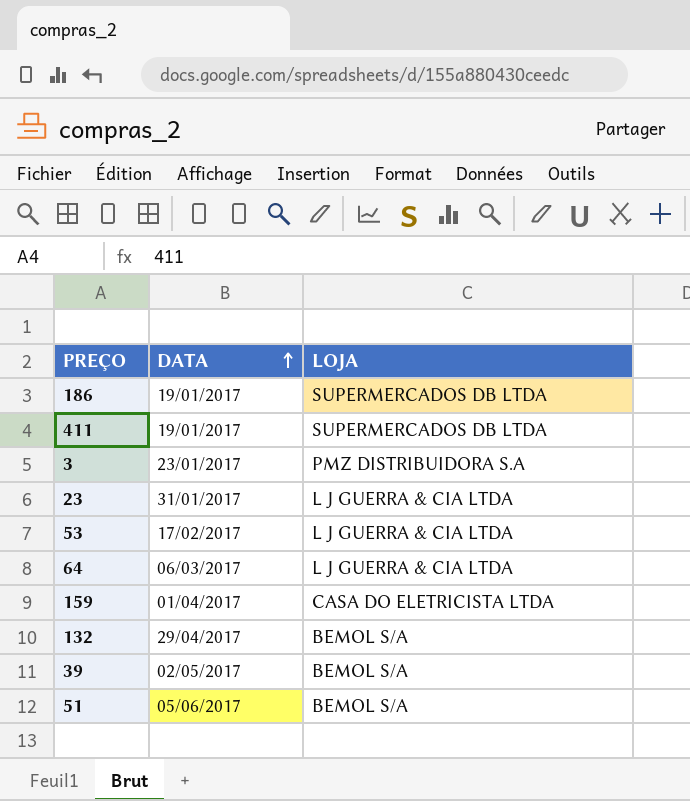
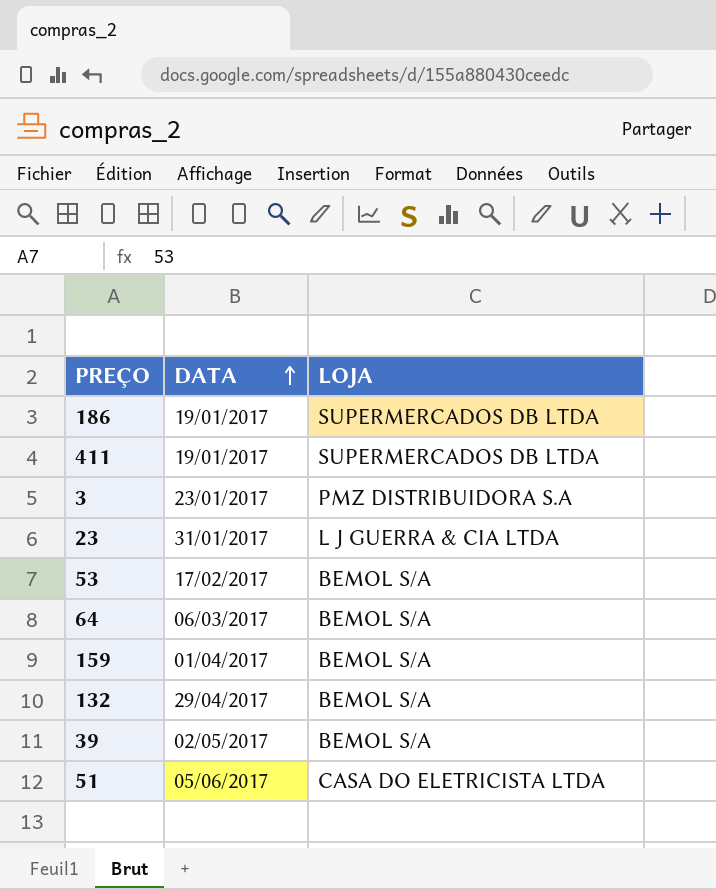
53 | LOJA: L J GUERRA & CIA LTDA -> BEMOL S/A
64 | LOJA: L J GUERRA & CIA LTDA -> BEMOL S/A
159 | LOJA: CASA DO ELETRICISTA LTDA -> BEMOL S/A
51 | LOJA: BEMOL S/A -> CASA DO ELETRICISTA LTDA

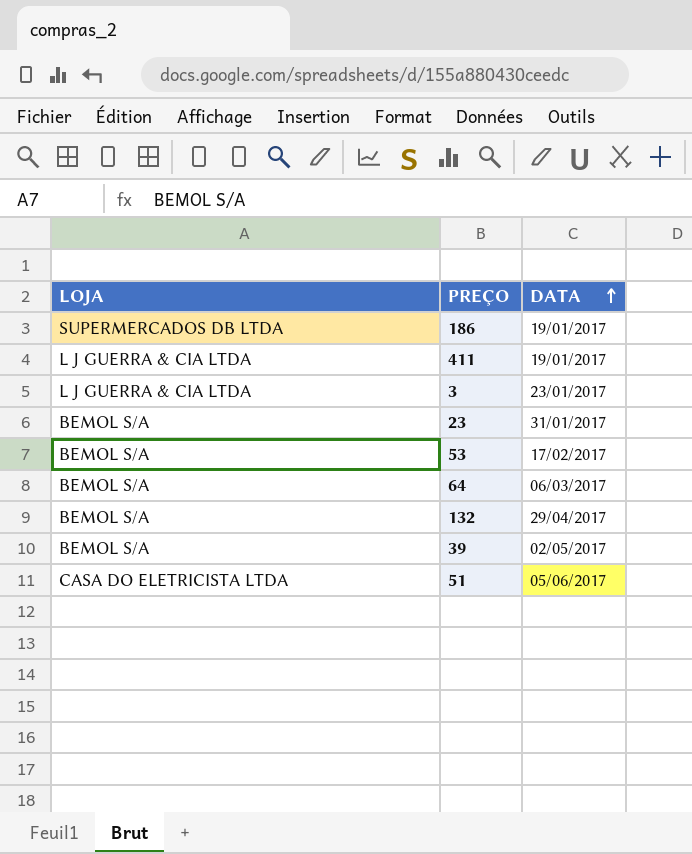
column LOJA | position: 3 -> 1
row 159: 01/04/2017 | BEMOL S/A -> none
411 | LOJA: SUPERMERCADOS DB LTDA -> L J GUERRA & CIA LTDA
3 | LOJA: PMZ DISTRIBUIDORA S.A -> L J GUERRA & CIA LTDA
23 | LOJA: L J GUERRA & CIA LTDA -> BEMOL S/A

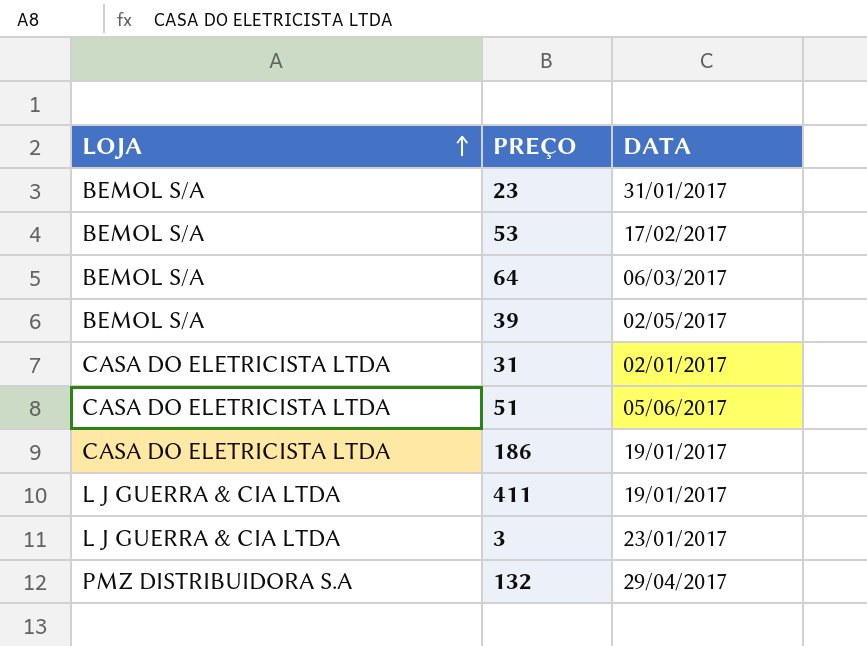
row order: DATA ascending -> LOJA ascending
row 31: none -> CASA DO ELETRICISTA LTDA | 02/01/2017
186 | LOJA: SUPERMERCADOS DB LTDA -> CASA DO ELETRICISTA LTDA
132 | LOJA: BEMOL S/A -> PMZ DISTRIBUIDORA S.A

